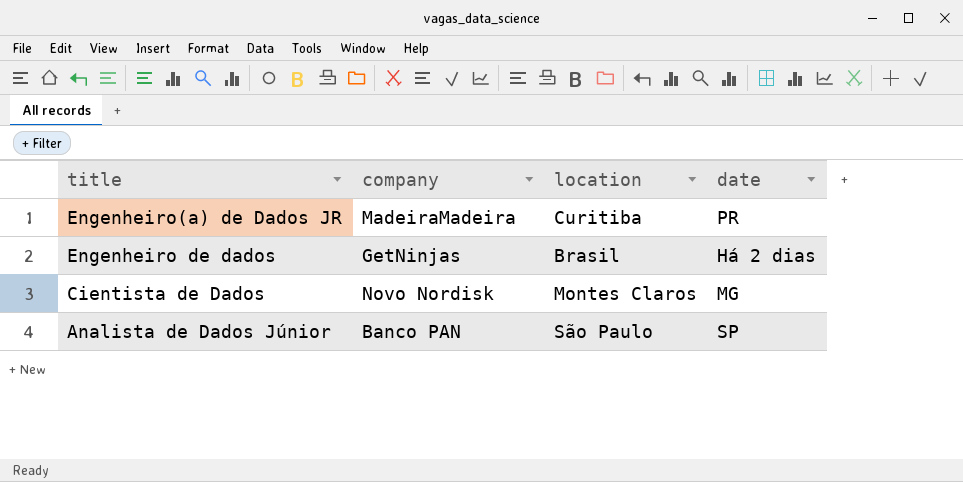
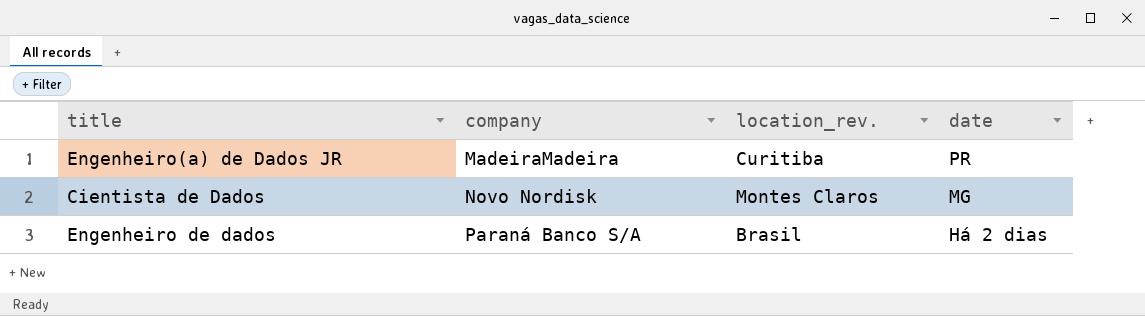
row order: title descending -> company ascending
column name: location -> location_rev.
row Analista de Dados Júnior: Banco PAN | São Paulo | SP -> none
Engenheiro de dados | company: GetNinjas -> Paraná Banco S/A

